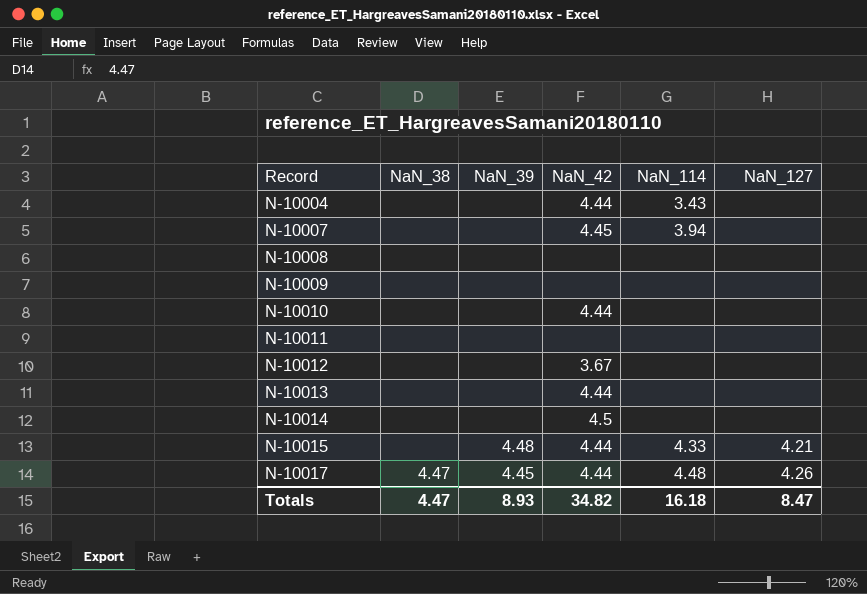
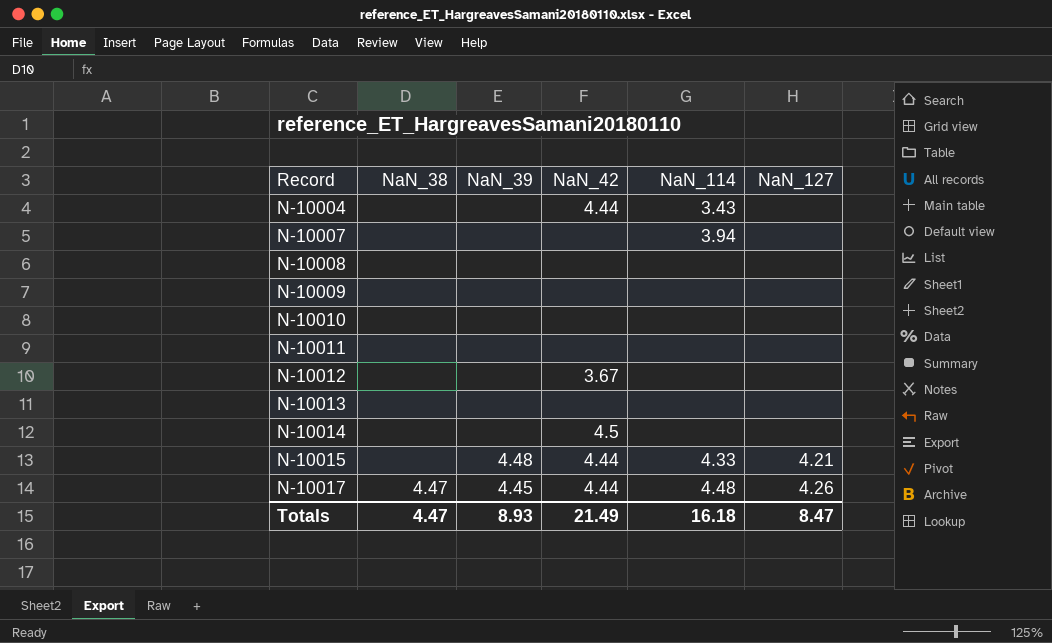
N-10007 | NaN_42: 4.45 -> none
N-10010 | NaN_42: 4.44 -> none
N-10013 | NaN_42: 4.44 -> none
Totals | NaN_42: 34.82 -> 21.49

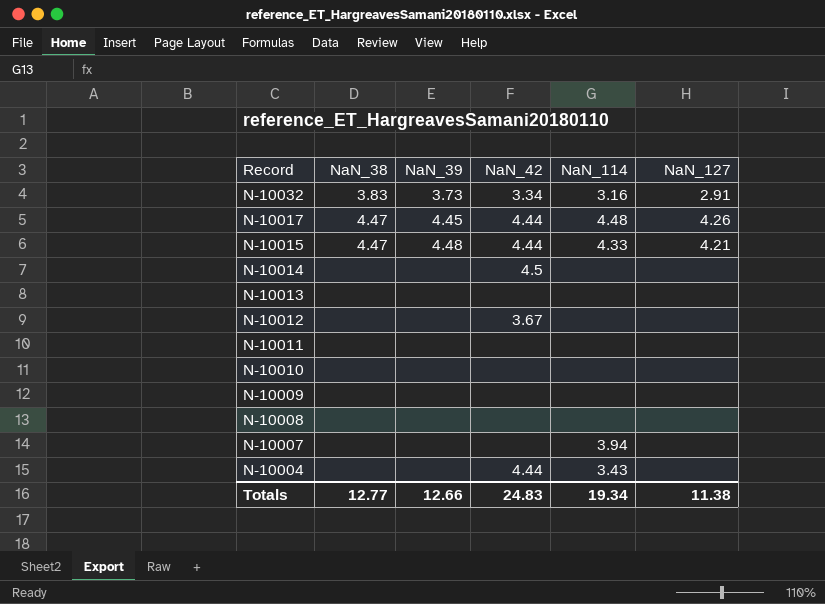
row order: Record ascending -> Record descending
row N-10032: none -> 3.83 | 3.73 | 3.34 | 3.16 | 2.91
N-10015 | NaN_38: none -> 4.47
Totals | NaN_38: 4.47 -> 12.77
Totals | NaN_39: 8.93 -> 12.66
Totals | NaN_42: 21.49 -> 24.83
Totals | NaN_114: 16.18 -> 19.34
Totals | NaN_127: 8.47 -> 11.38

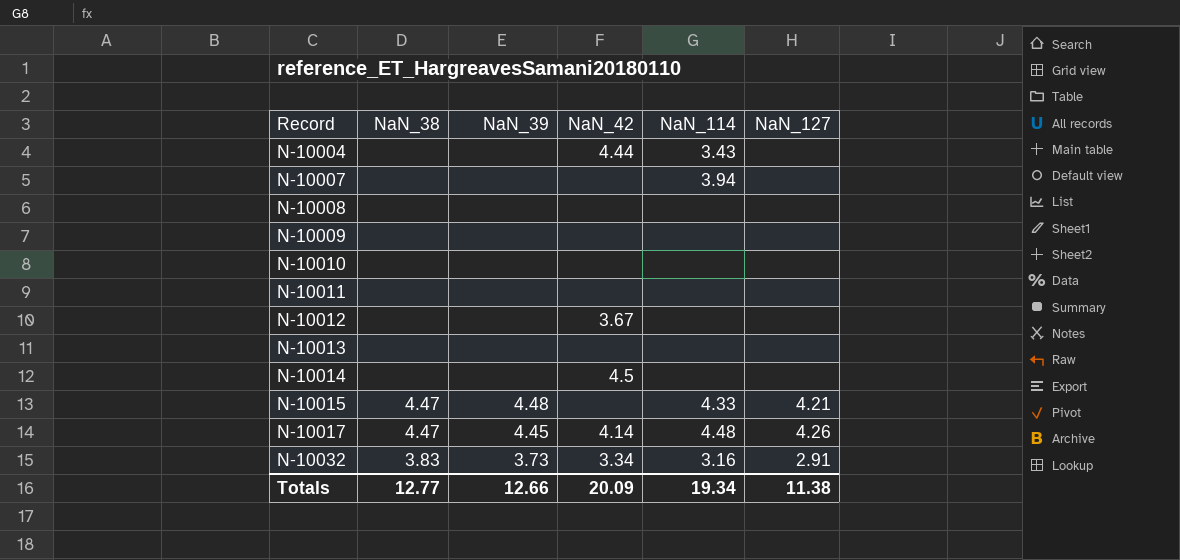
row order: Record descending -> Record ascending
N-10015 | NaN_42: 4.44 -> none
N-10017 | NaN_42: 4.44 -> 4.14
Totals | NaN_42: 24.83 -> 20.09

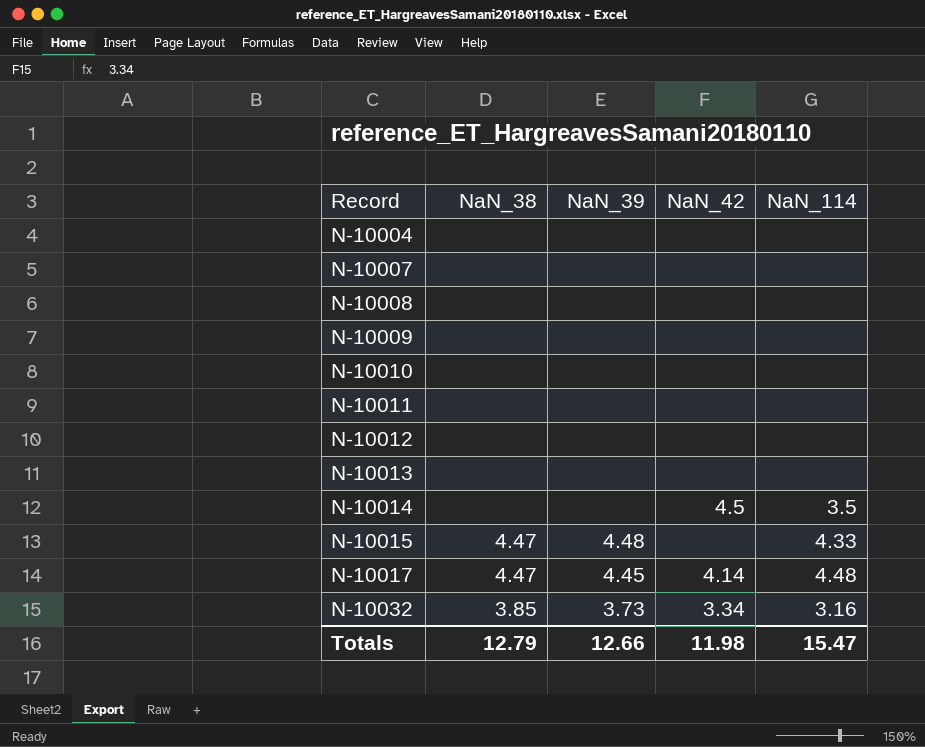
column NaN_127 | position: 6 -> none
N-10004 | NaN_42: 4.44 -> none
N-10004 | NaN_114: 3.43 -> none
N-10007 | NaN_114: 3.94 -> none
N-10012 | NaN_42: 3.67 -> none
N-10014 | NaN_114: none -> 3.5
N-10032 | NaN_38: 3.83 -> 3.85
Totals | NaN_38: 12.77 -> 12.79
Totals | NaN_42: 20.09 -> 11.98
Totals | NaN_114: 19.34 -> 15.47

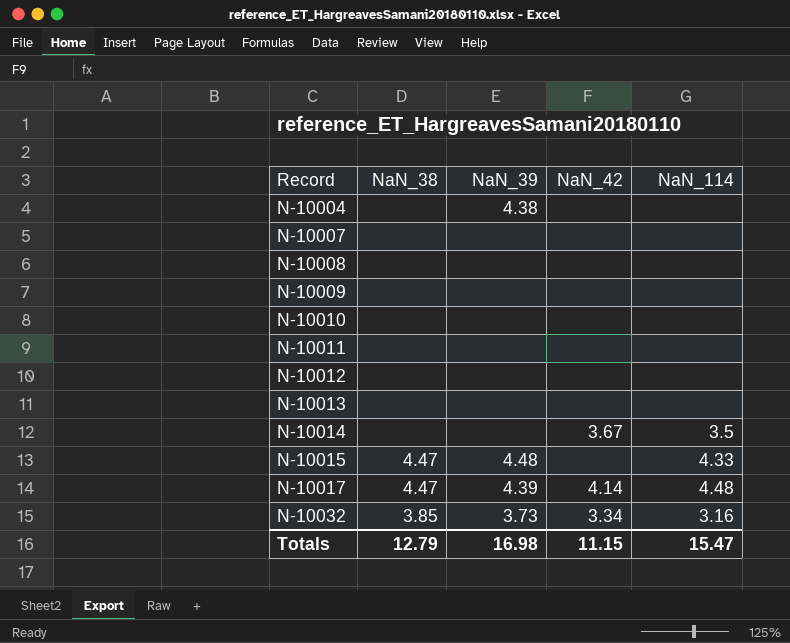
N-10004 | NaN_39: none -> 4.38
N-10014 | NaN_42: 4.5 -> 3.67
N-10017 | NaN_39: 4.45 -> 4.39
Totals | NaN_39: 12.66 -> 16.98
Totals | NaN_42: 11.98 -> 11.15

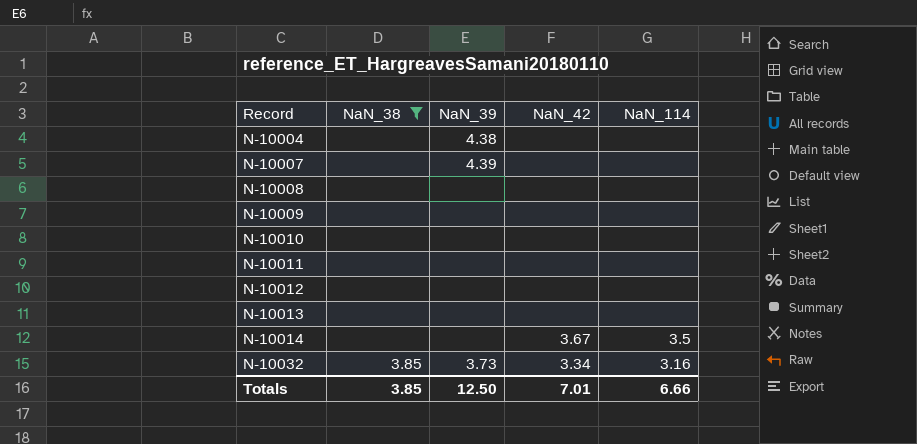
filter: none -> NaN_38 != 4.47
N-10007 | NaN_39: none -> 4.39
Totals | NaN_38: 12.79 -> 3.85
Totals | NaN_39: 16.98 -> 12.50
Totals | NaN_42: 11.15 -> 7.01
Totals | NaN_114: 15.47 -> 6.66

